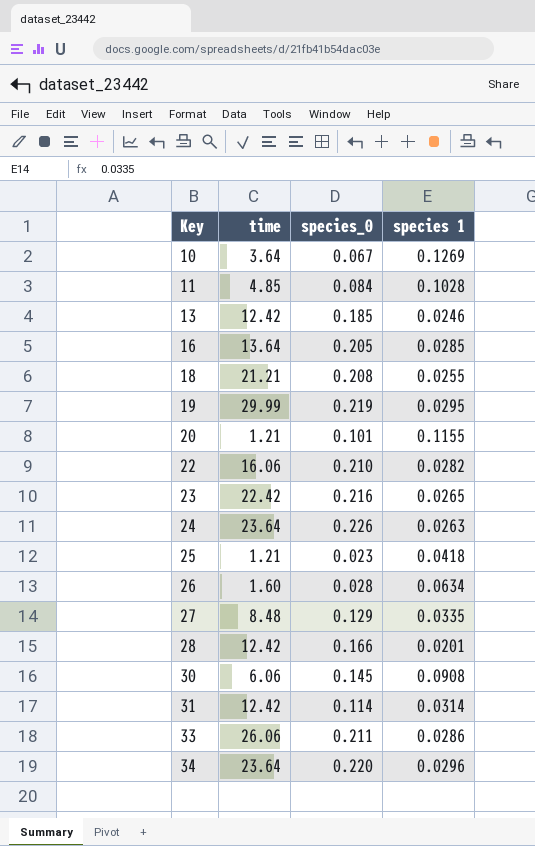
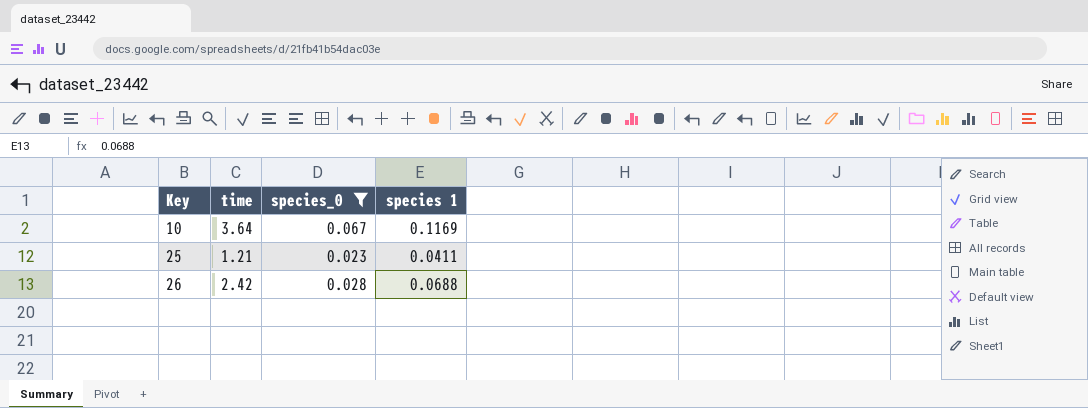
filter: none -> species_0 <= 0.067
10 | species 1: 0.1269 -> 0.1169
25 | species 1: 0.0418 -> 0.0411
26 | time: 1.60 -> 2.42
26 | species 1: 0.0634 -> 0.0688

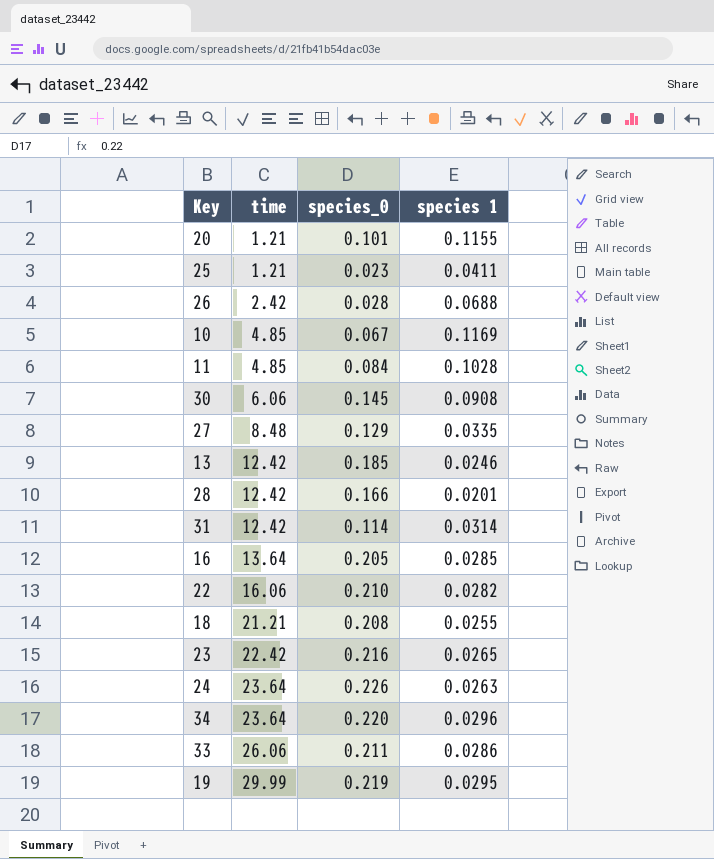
filter: species_0 <= 0.067 -> none
row order: Key ascending -> time ascending
10 | time: 3.64 -> 4.85

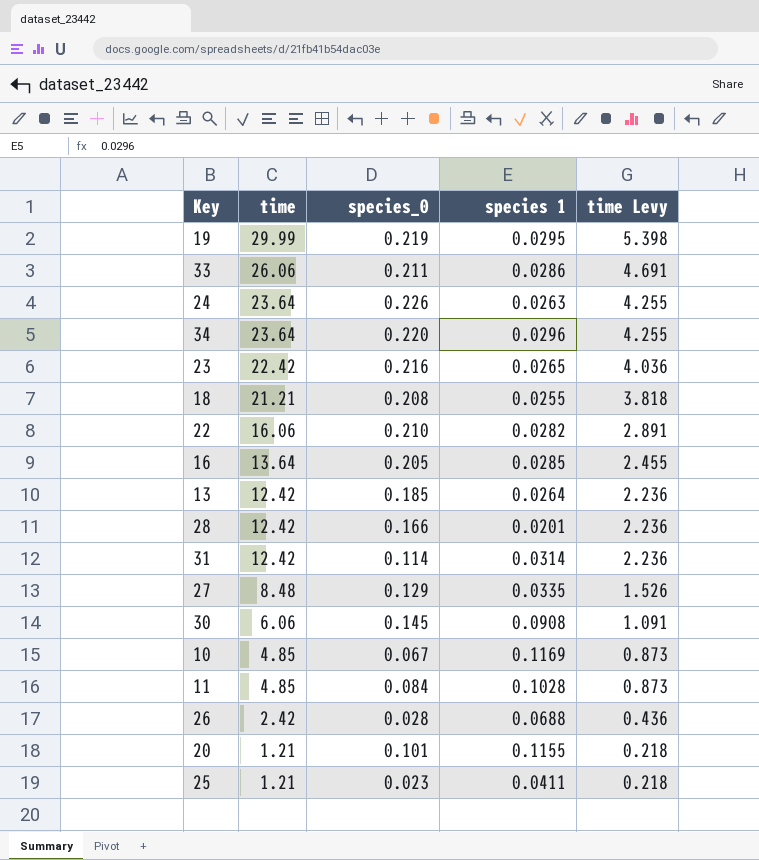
row order: time ascending -> time descending
column time Levy | formula: none -> [time] * 0.18
13 | species 1: 0.0246 -> 0.0264

